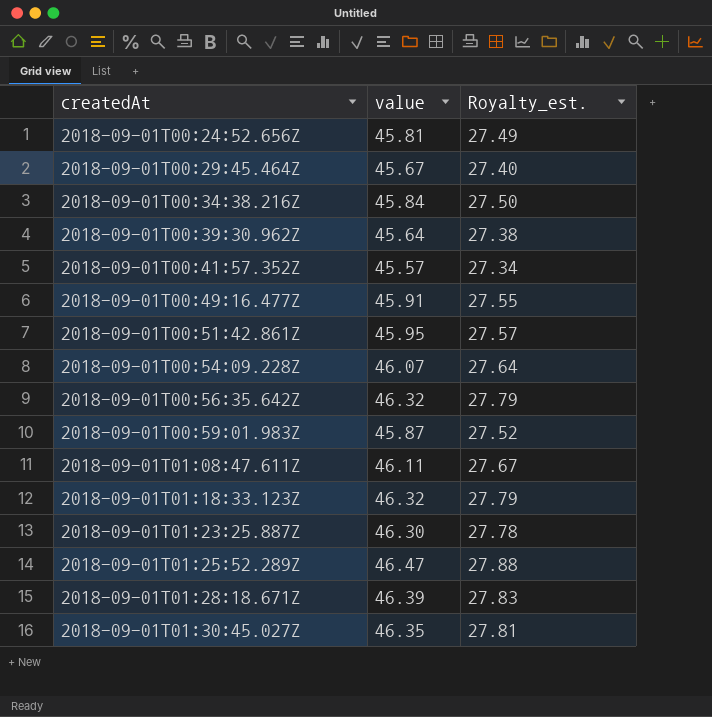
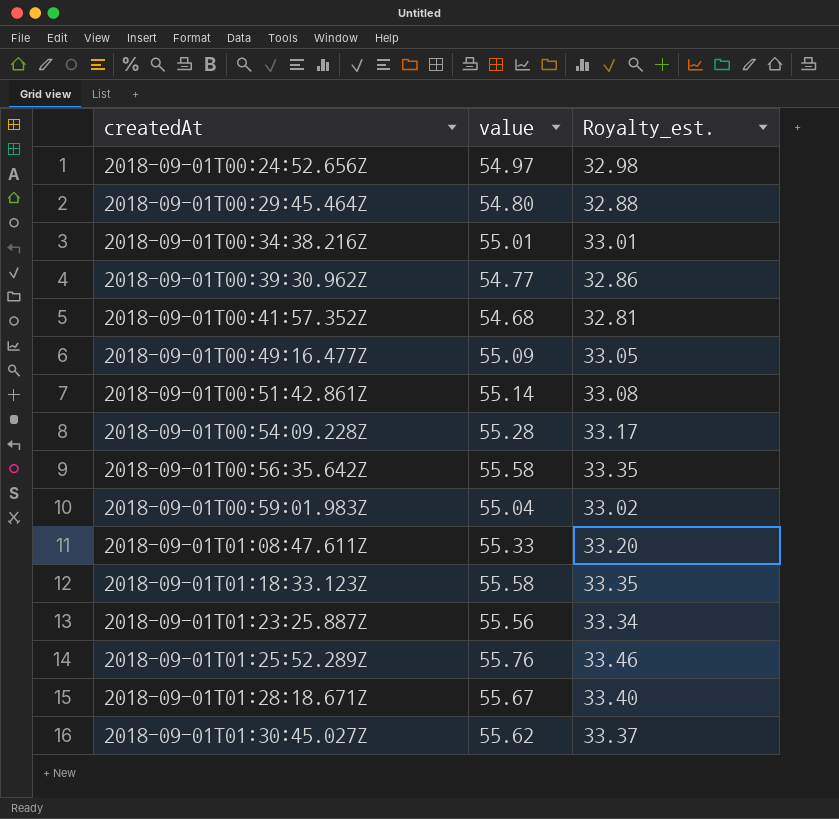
2018-09-01T00:24:52.656Z | value: 45.81 -> 54.97
2018-09-01T00:24:52.656Z | Royalty_est.: 27.49 -> 32.98
2018-09-01T00:29:45.464Z | value: 45.67 -> 54.80
2018-09-01T00:29:45.464Z | Royalty_est.: 27.40 -> 32.88
2018-09-01T00:34:38.216Z | value: 45.84 -> 55.01
2018-09-01T00:34:38.216Z | Royalty_est.: 27.50 -> 33.01
2018-09-01T00:39:30.962Z | value: 45.64 -> 54.77
2018-09-01T00:39:30.962Z | Royalty_est.: 27.38 -> 32.86
2018-09-01T00:41:57.352Z | value: 45.57 -> 54.68
2018-09-01T00:41:57.352Z | Royalty_est.: 27.34 -> 32.81
2018-09-01T00:49:16.477Z | value: 45.91 -> 55.09
2018-09-01T00:49:16.477Z | Royalty_est.: 27.55 -> 33.05
2018-09-01T00:51:42.861Z | value: 45.95 -> 55.14
2018-09-01T00:51:42.861Z | Royalty_est.: 27.57 -> 33.08
2018-09-01T00:54:09.228Z | value: 46.07 -> 55.28
2018-09-01T00:54:09.228Z | Royalty_est.: 27.64 -> 33.17
2018-09-01T00:56:35.642Z | value: 46.32 -> 55.58
2018-09-01T00:56:35.642Z | Royalty_est.: 27.79 -> 33.35
2018-09-01T00:59:01.983Z | value: 45.87 -> 55.04
2018-09-01T00:59:01.983Z | Royalty_est.: 27.52 -> 33.02
2018-09-01T01:08:47.611Z | value: 46.11 -> 55.33
2018-09-01T01:08:47.611Z | Royalty_est.: 27.67 -> 33.20
2018-09-01T01:18:33.123Z | value: 46.32 -> 55.58
2018-09-01T01:18:33.123Z | Royalty_est.: 27.79 -> 33.35
2018-09-01T01:23:25.887Z | value: 46.30 -> 55.56
2018-09-01T01:23:25.887Z | Royalty_est.: 27.78 -> 33.34
2018-09-01T01:25:52.289Z | value: 46.47 -> 55.76
2018-09-01T01:25:52.289Z | Royalty_est.: 27.88 -> 33.46
2018-09-01T01:28:18.671Z | value: 46.39 -> 55.67
2018-09-01T01:28:18.671Z | Royalty_est.: 27.83 -> 33.40
2018-09-01T01:30:45.027Z | value: 46.35 -> 55.62
2018-09-01T01:30:45.027Z | Royalty_est.: 27.81 -> 33.37

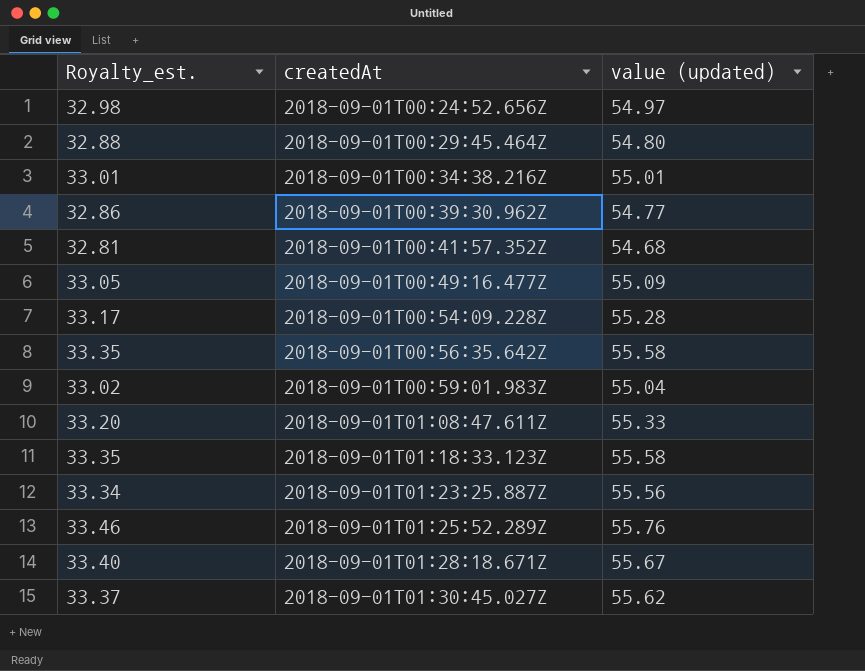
column Royalty_est. | position: 3 -> 1
column name: value -> value (updated)
row 2018-09-01T00:51:42.861Z: 55.14 | 33.08 -> none

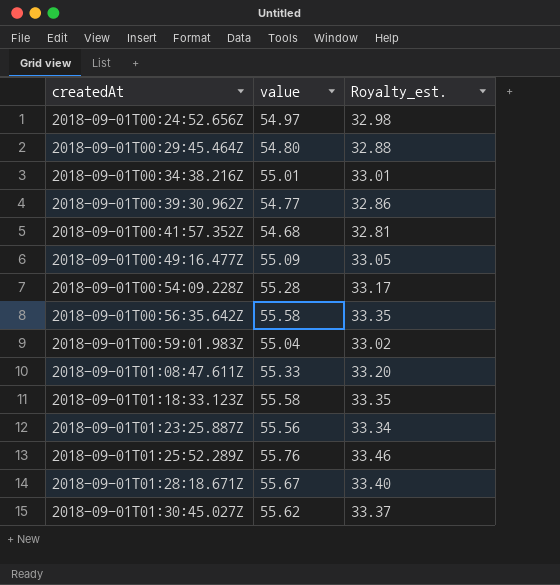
column name: value (updated) -> value
column Royalty_est. | position: 1 -> 3

